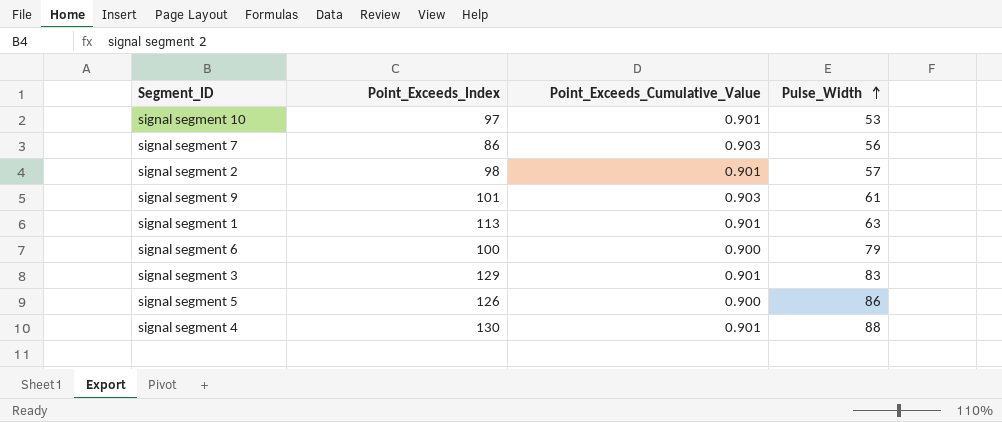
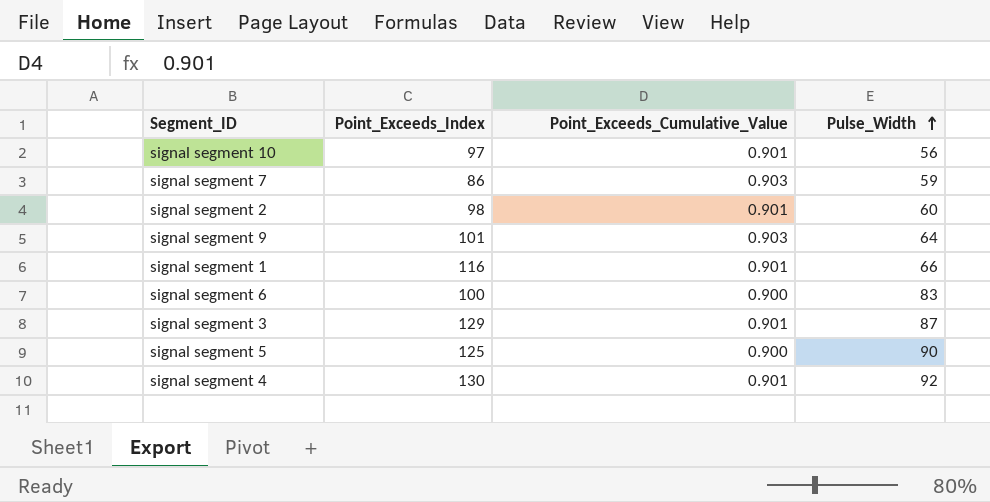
signal segment 10 | Pulse_Width: 53 -> 56
signal segment 7 | Pulse_Width: 56 -> 59
signal segment 2 | Pulse_Width: 57 -> 60
signal segment 9 | Pulse_Width: 61 -> 64
signal segment 1 | Point_Exceeds_Index: 113 -> 116
signal segment 1 | Pulse_Width: 63 -> 66
signal segment 6 | Pulse_Width: 79 -> 83
signal segment 3 | Pulse_Width: 83 -> 87
signal segment 5 | Point_Exceeds_Index: 126 -> 125
signal segment 5 | Pulse_Width: 86 -> 90
signal segment 4 | Pulse_Width: 88 -> 92

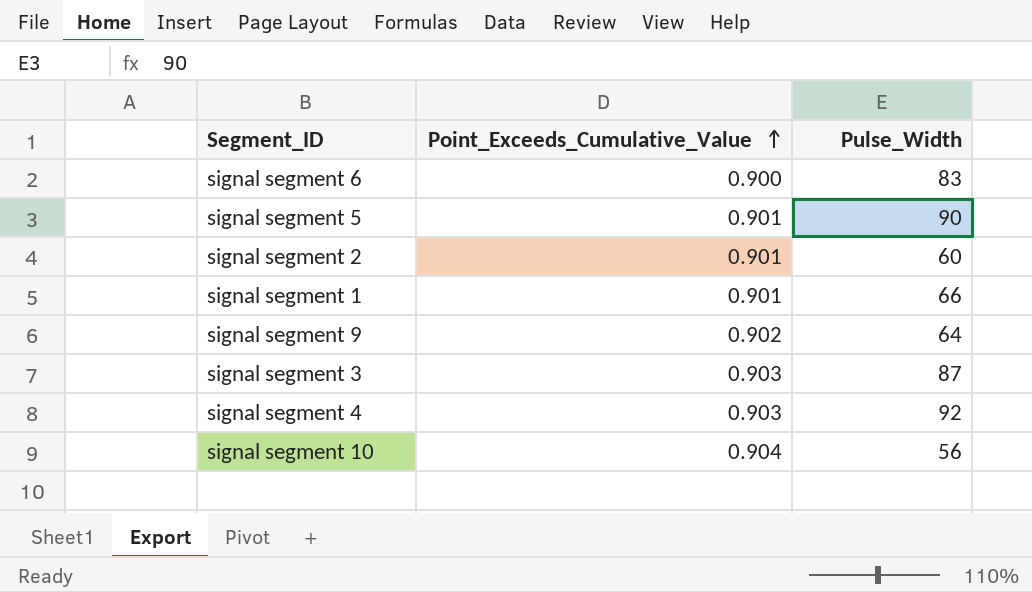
row order: Pulse_Width ascending -> Point_Exceeds_Cumulative_Value ascending
column Point_Exceeds_Index | position: 2 -> none
row signal segment 7: 86 | 0.903 | 59 -> none
signal segment 5 | Point_Exceeds_Cumulative_Value: 0.900 -> 0.901
signal segment 9 | Point_Exceeds_Cumulative_Value: 0.903 -> 0.902
signal segment 3 | Point_Exceeds_Cumulative_Value: 0.901 -> 0.903
signal segment 4 | Point_Exceeds_Cumulative_Value: 0.901 -> 0.903
signal segment 10 | Point_Exceeds_Cumulative_Value: 0.901 -> 0.904

